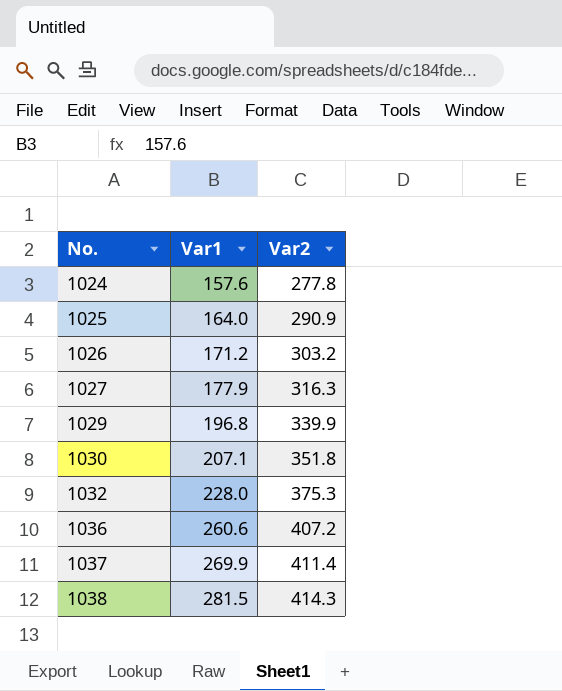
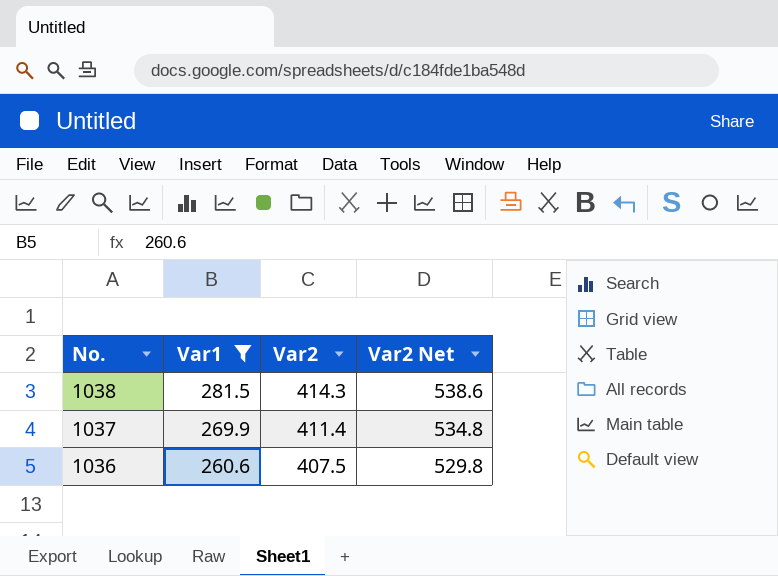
filter: none -> Var1 >= 260.6
row order: No. ascending -> No. descending
column Var2 Net | formula: none -> [Var2] * 1.3
1036 | Var2: 407.2 -> 407.5

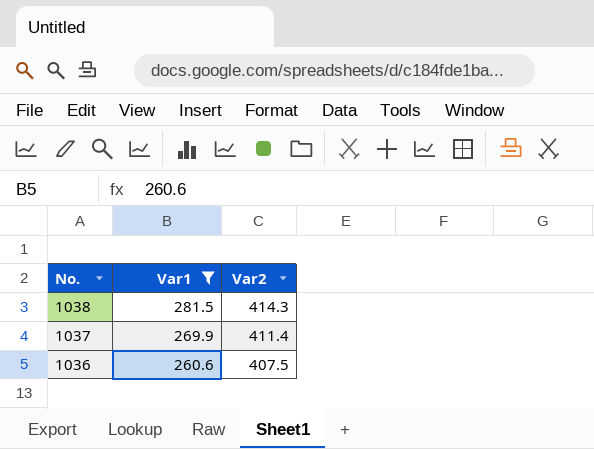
column Var2 Net | formula: [Var2] * 1.3 -> none

